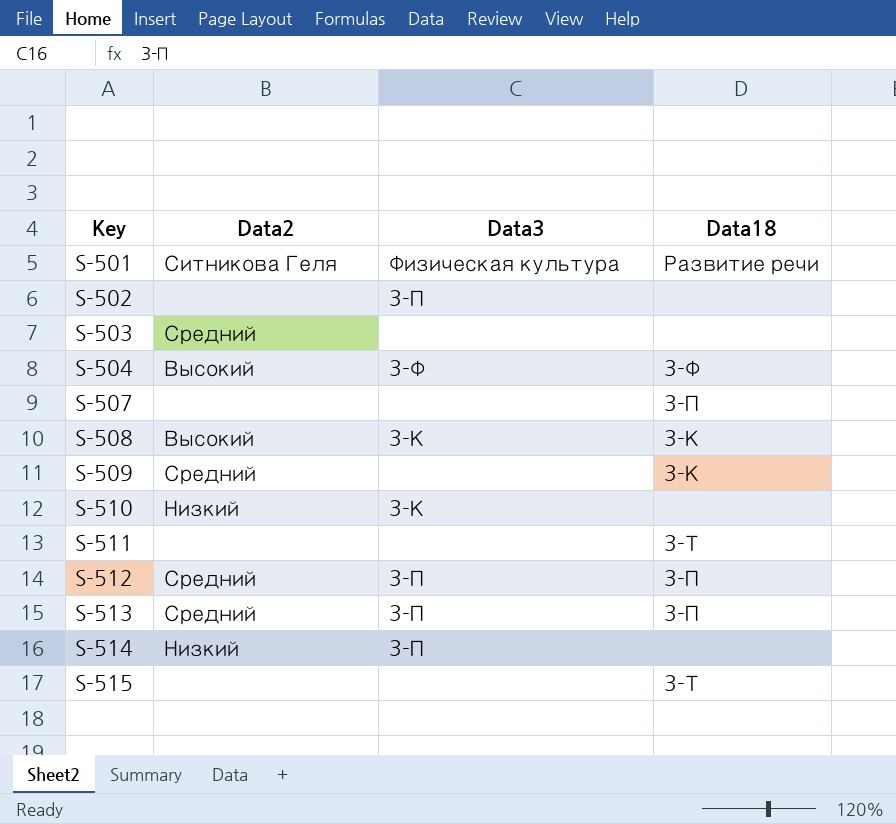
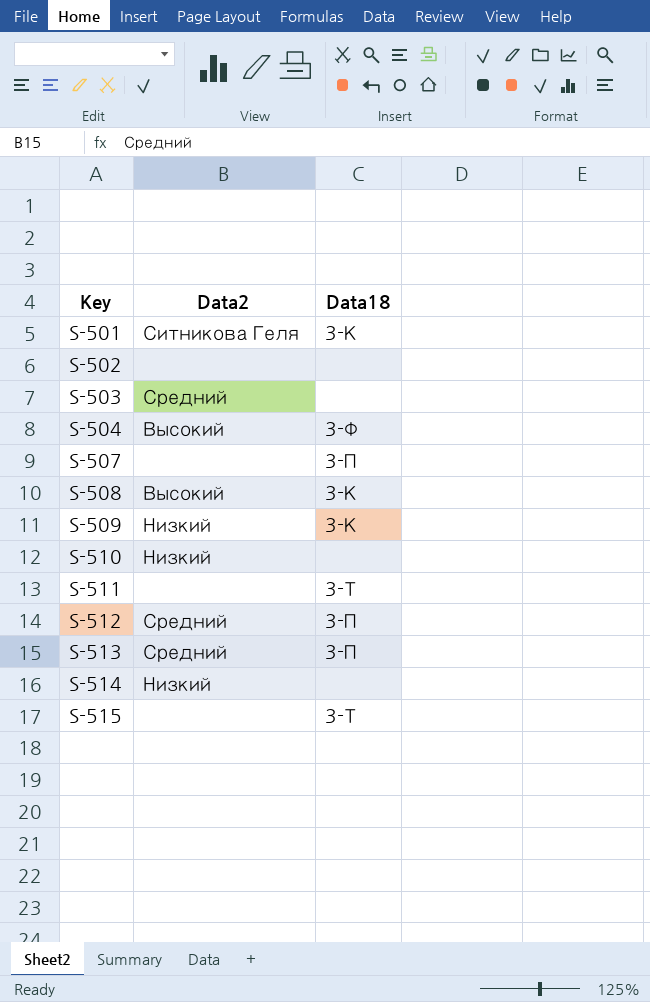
column Data3 | position: 3 -> none
S-501 | Data18: Развитие речи -> 3-К
S-509 | Data2: Средний -> Низкий

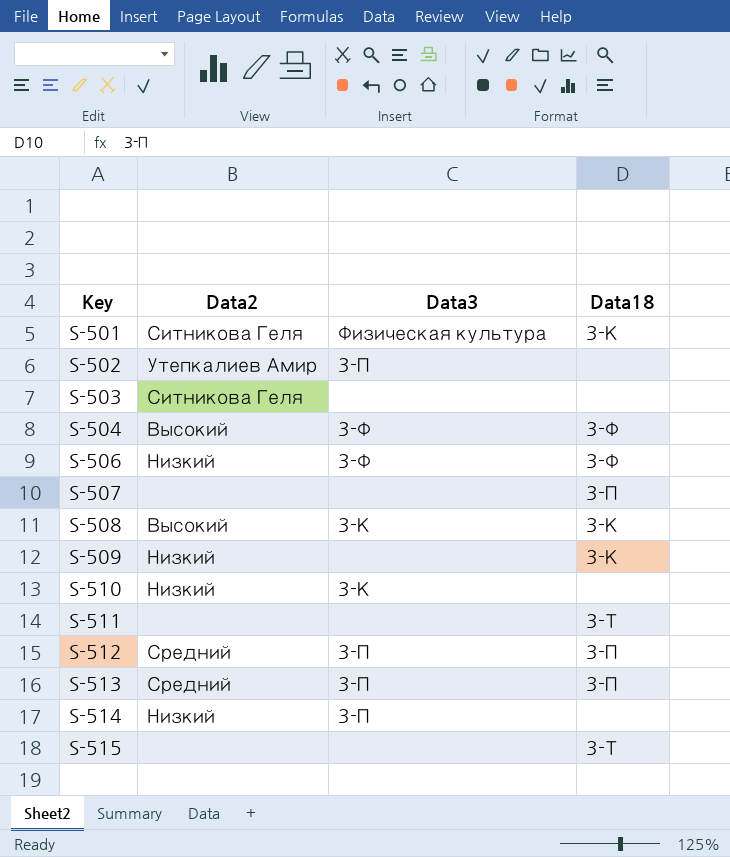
column Data3 | position: none -> 3
S-502 | Data2: none -> Утепкалиев Амир
S-503 | Data2: Средний -> Ситникова Геля
row S-506: none -> Низкий | 3-Ф | 3-Ф

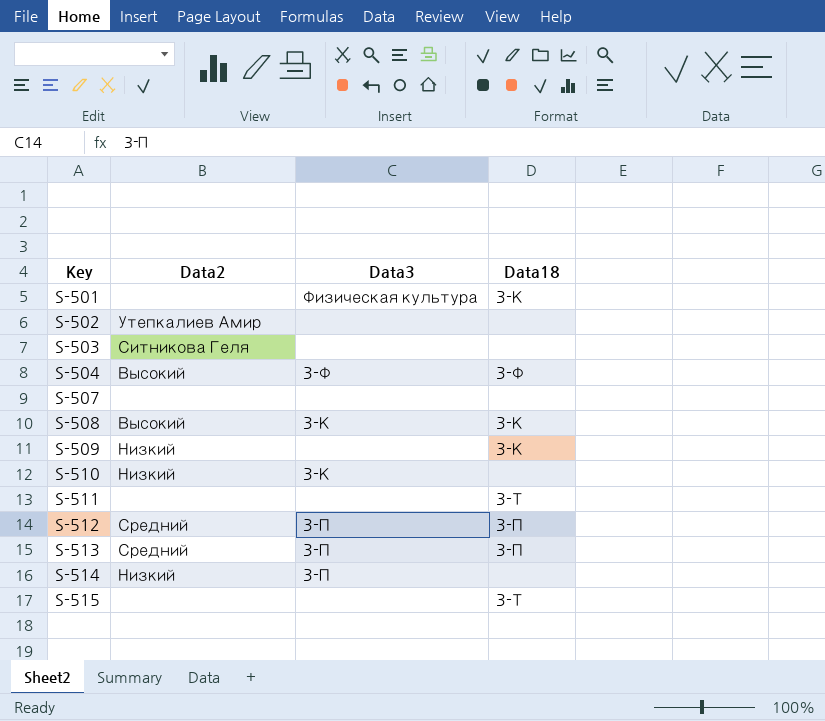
row S-506: Низкий | 3-Ф | 3-Ф -> none
S-501 | Data2: Ситникова Геля -> none
S-502 | Data3: 3-П -> none
S-507 | Data18: 3-П -> none

